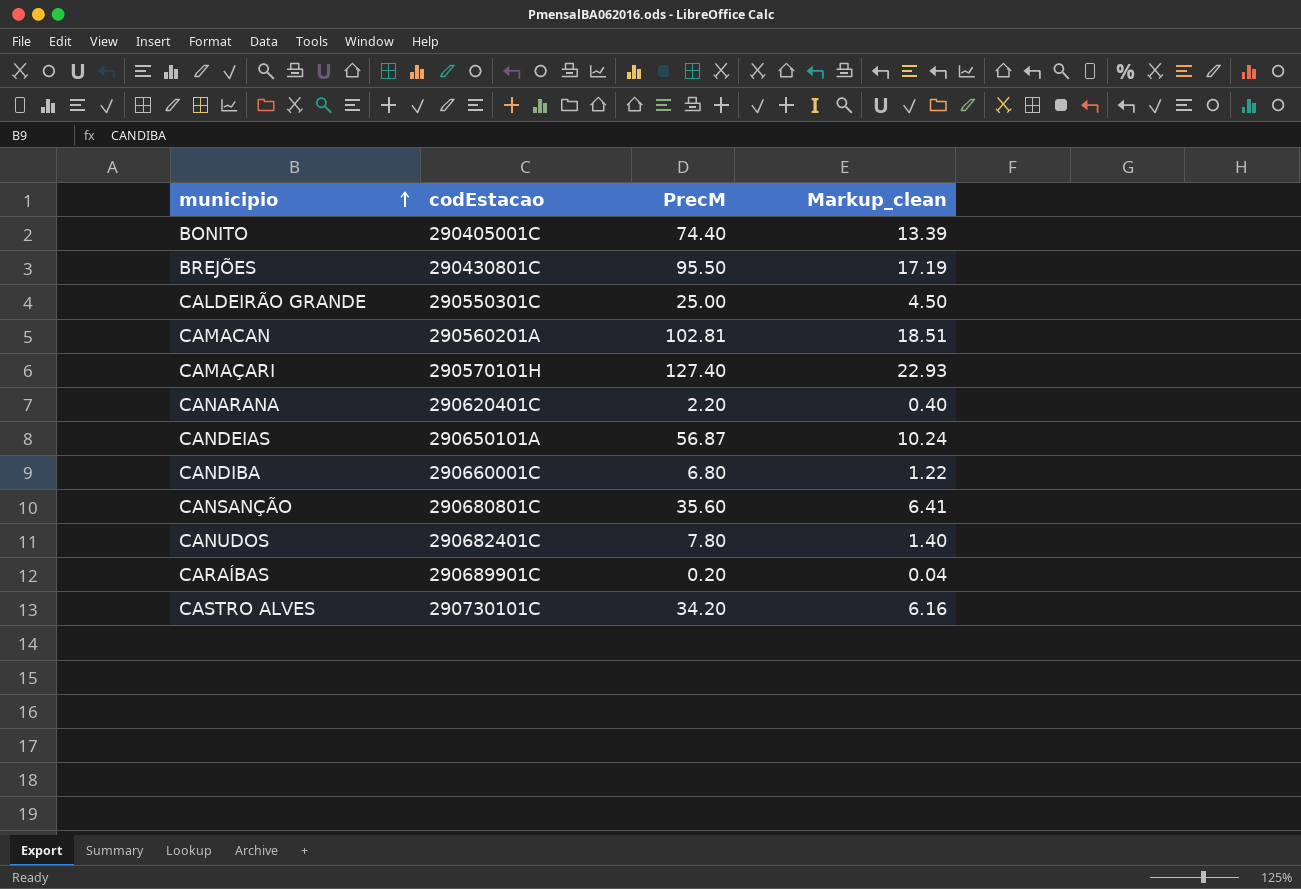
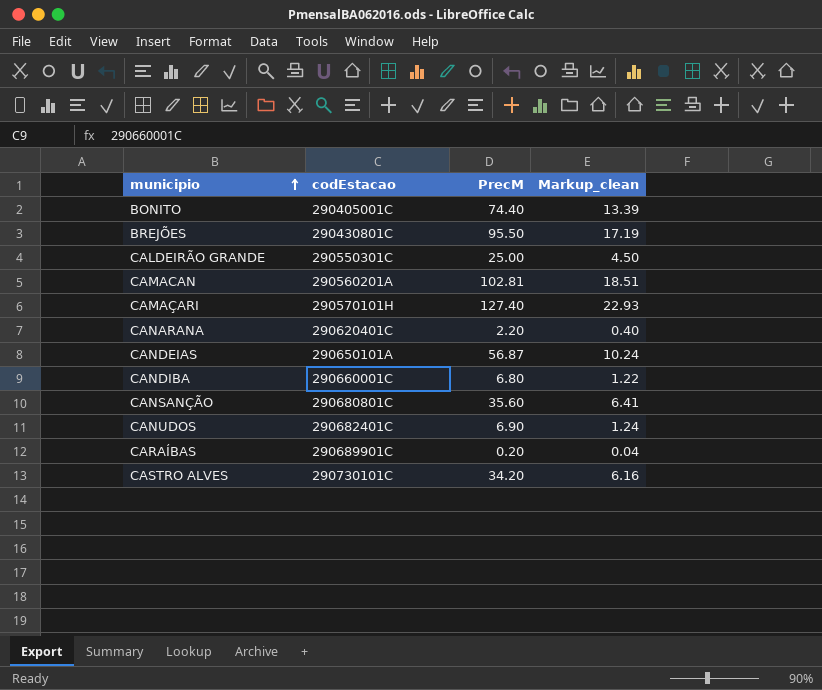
CANUDOS | PrecM: 7.80 -> 6.90
CANUDOS | Markup_clean: 1.40 -> 1.24

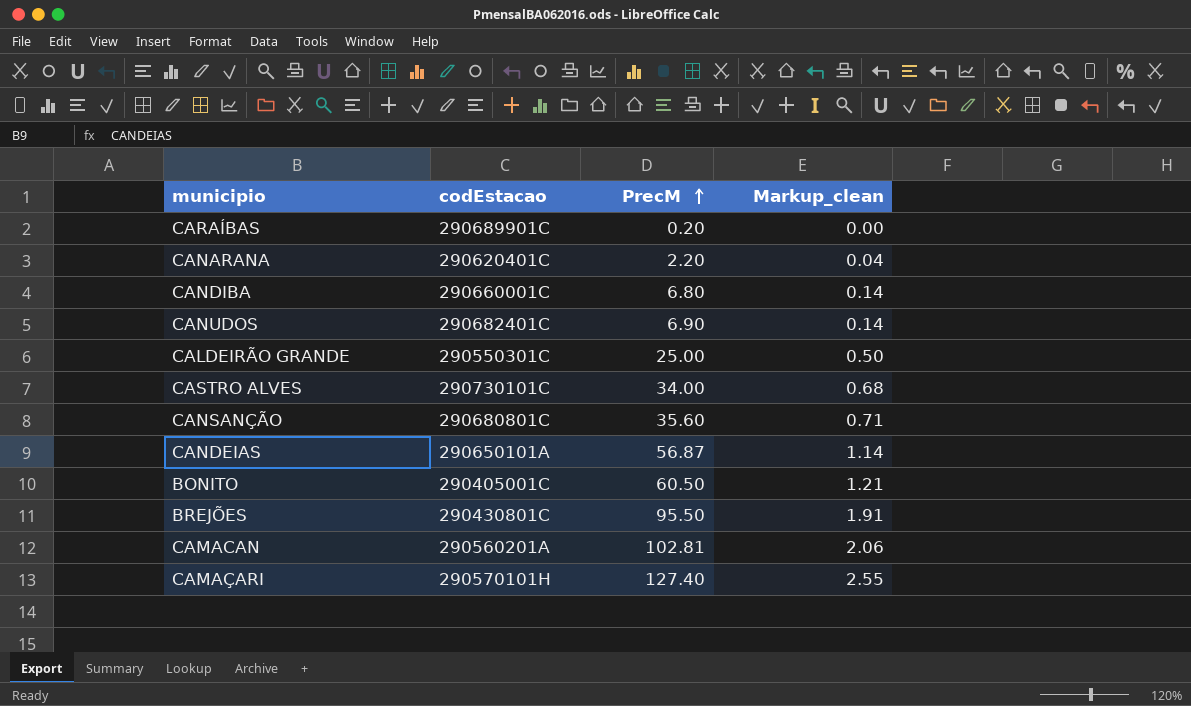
row order: municipio ascending -> PrecM ascending
column Markup_clean | formula: [PrecM] * 0.18 -> [PrecM] * 0.02
CASTRO ALVES | PrecM: 34.20 -> 34.00
BONITO | PrecM: 74.40 -> 60.50

